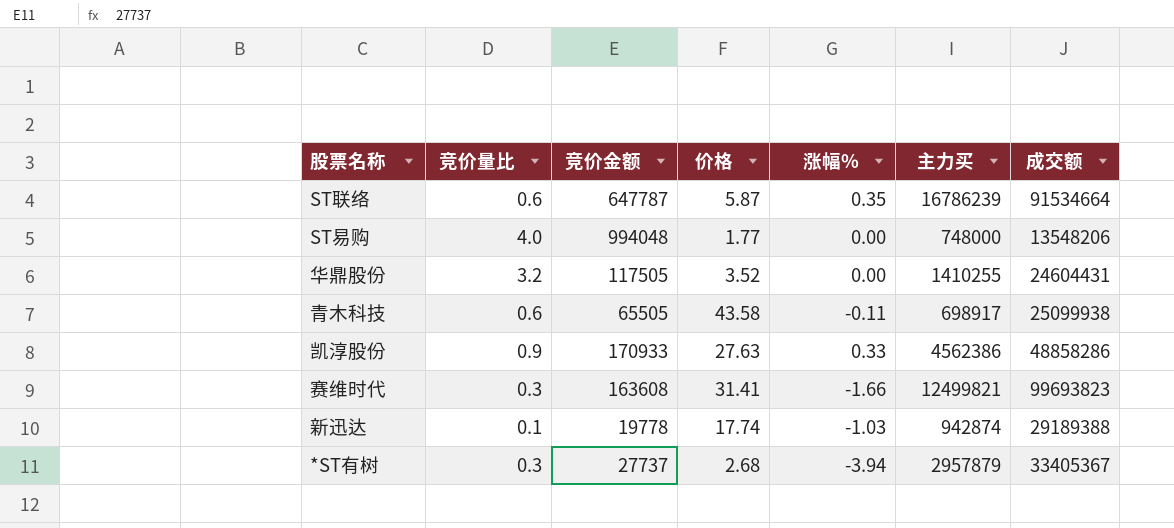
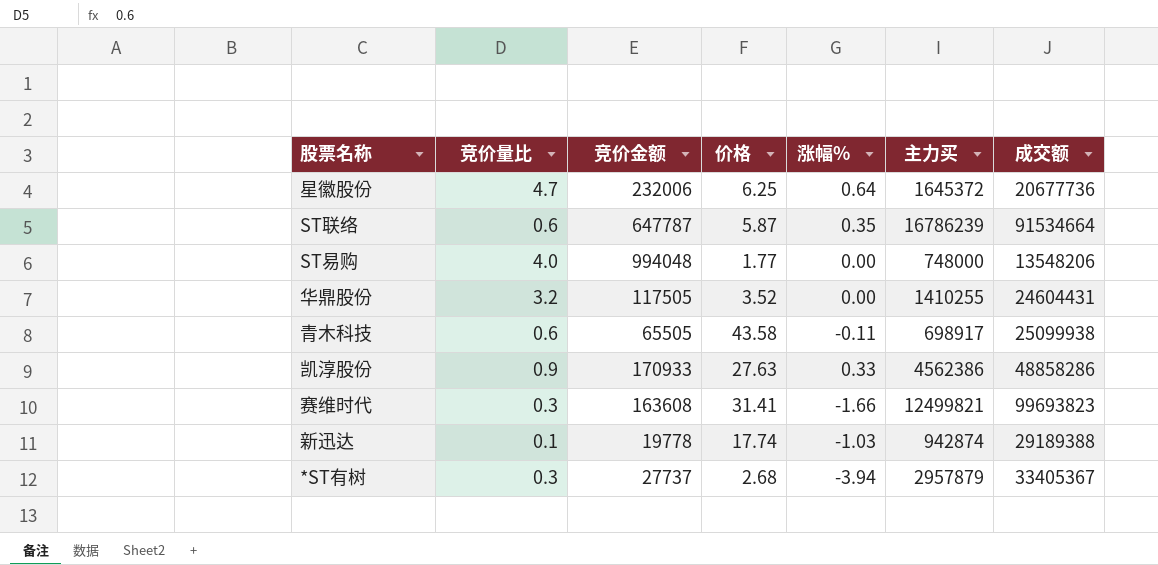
row 星徽股份: none -> 4.7 | 232006 | 6.25 | 0.64 | 1645372 | 20677736

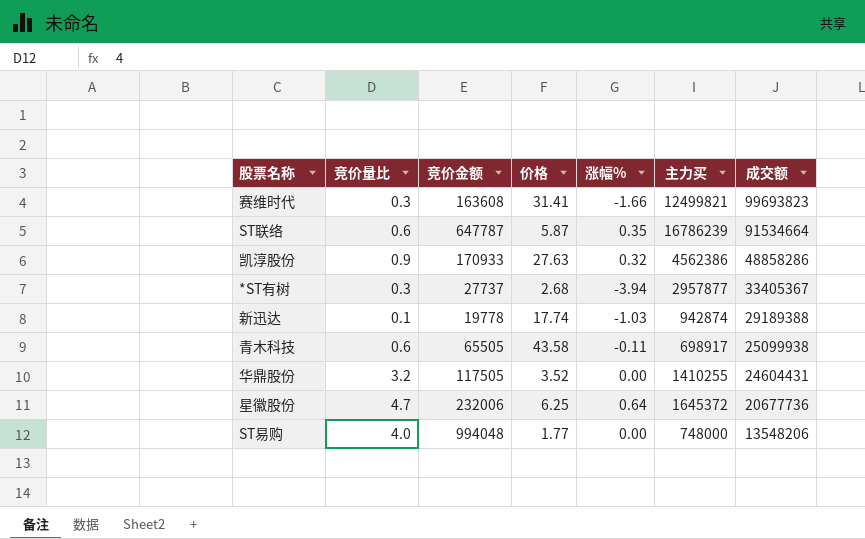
row order: none -> 成交额 descending
凯淳股份 | 涨幅%: 0.33 -> 0.32
*ST有树 | 主力买: 2957879 -> 2957877

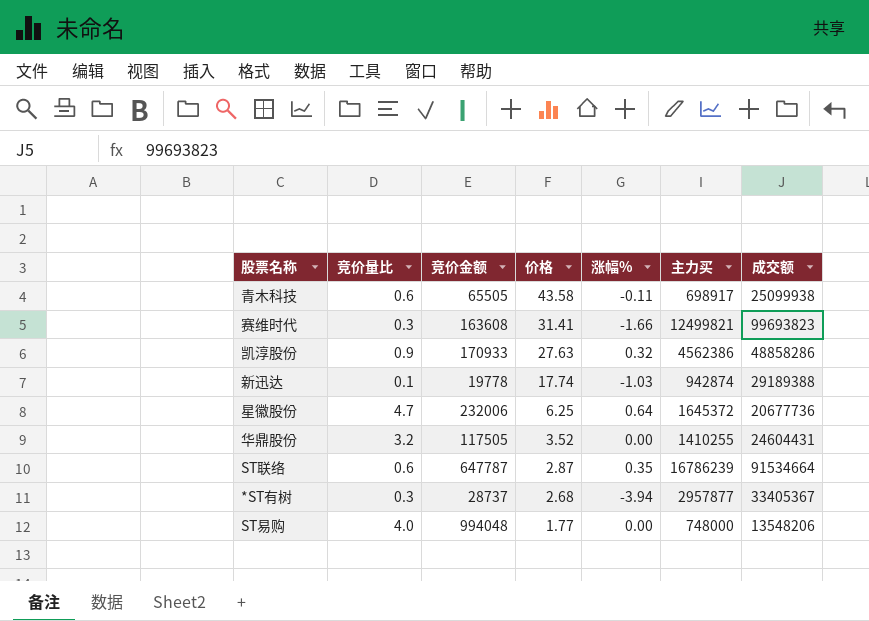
row order: 成交额 descending -> 价格 descending
ST联络 | 价格: 5.87 -> 2.87
*ST有树 | 竞价金额: 27737 -> 28737

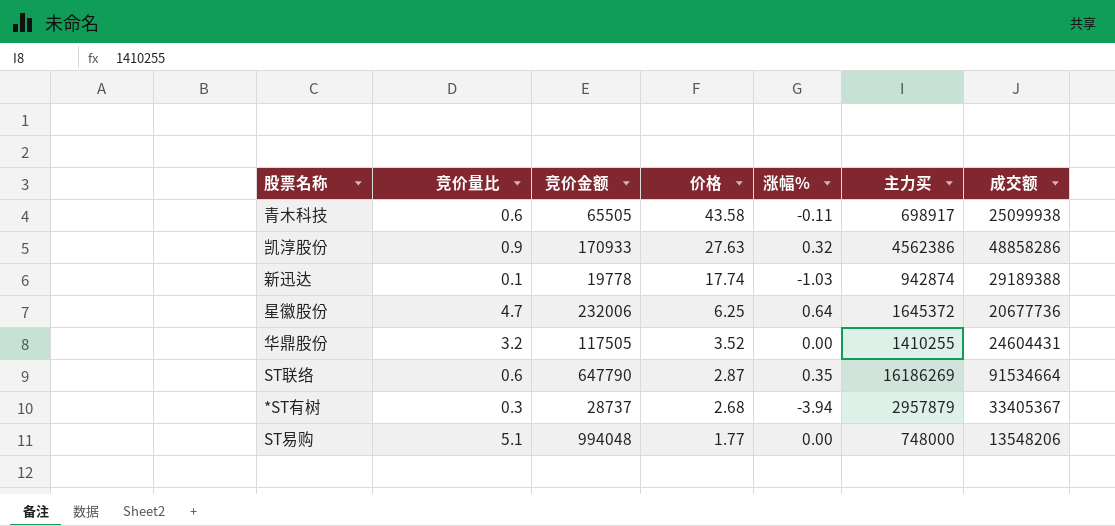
row 赛维时代: 0.3 | 163608 | 31.41 | -1.66 | 12499821 | 99693823 -> none
ST联络 | 竞价金额: 647787 -> 647790
ST联络 | 主力买: 16786239 -> 16186269
*ST有树 | 主力买: 2957877 -> 2957879
ST易购 | 竞价量比: 4.0 -> 5.1

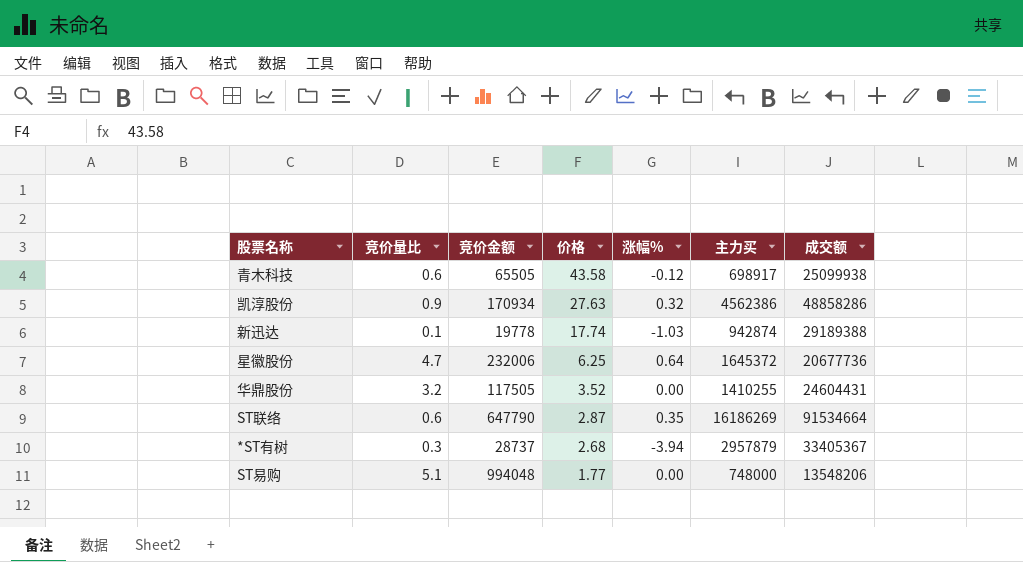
青木科技 | 涨幅%: -0.11 -> -0.12
凯淳股份 | 竞价金额: 170933 -> 170934

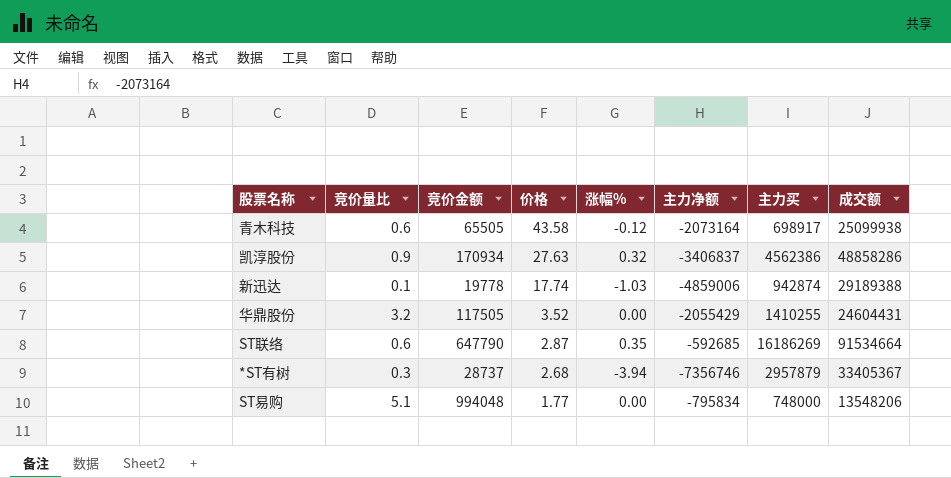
column 主力净额 | position: none -> 6
row 星徽股份: 4.7 | 232006 | 6.25 | 0.64 | 1645372 | 20677736 -> none

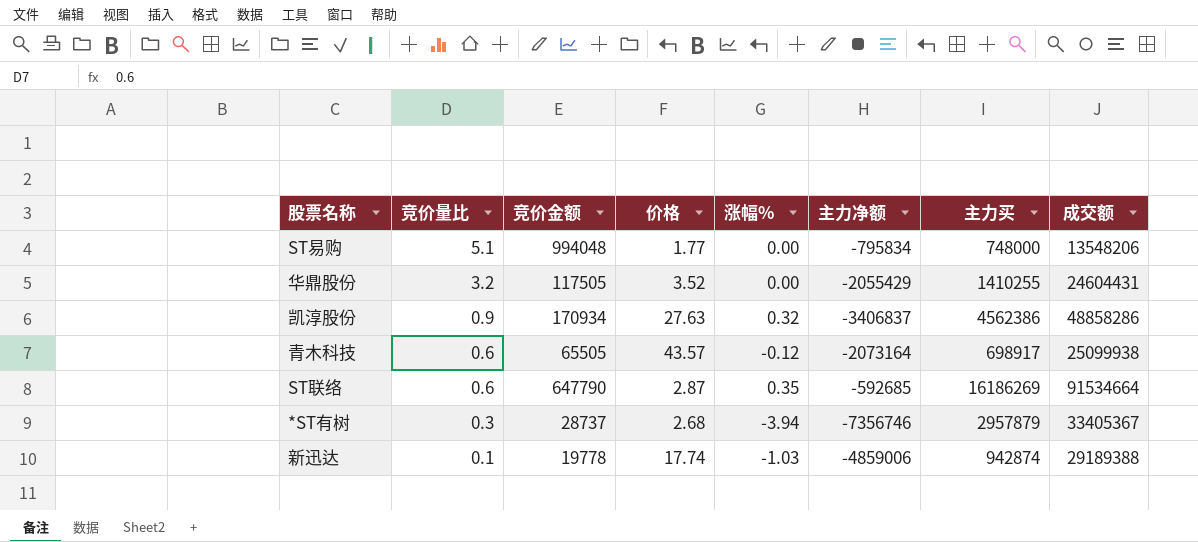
row order: 价格 descending -> 竞价量比 descending
青木科技 | 价格: 43.58 -> 43.57

